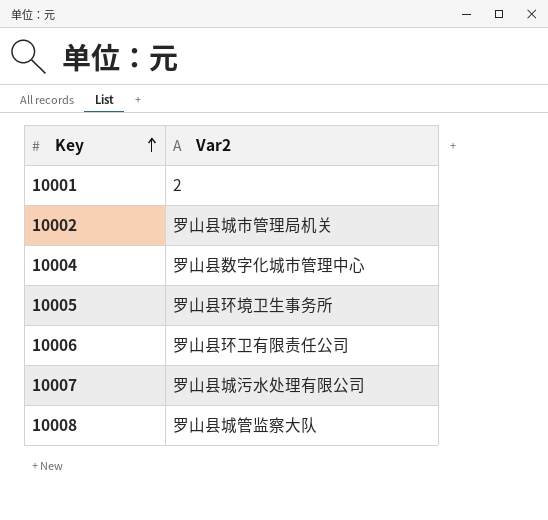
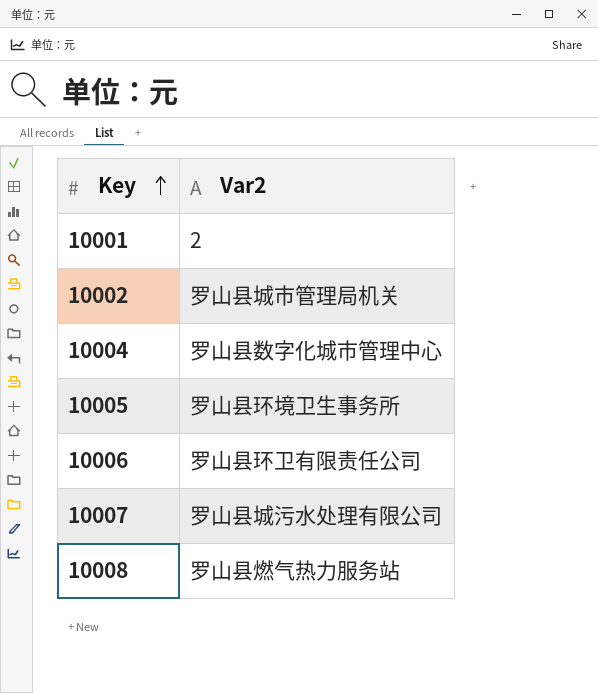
10008 | Var2: 罗山县城管监察大队 -> 罗山县燃气热力服务站

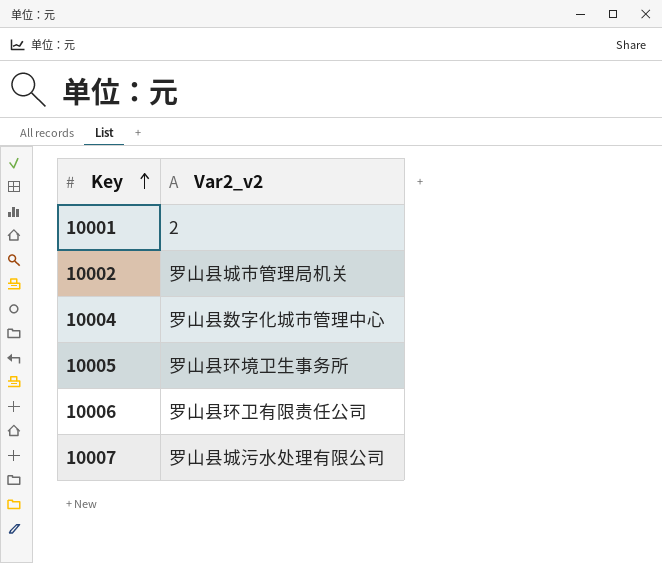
column name: Var2 -> Var2_v2
row 10008: 罗山县燃气热力服务站 -> none

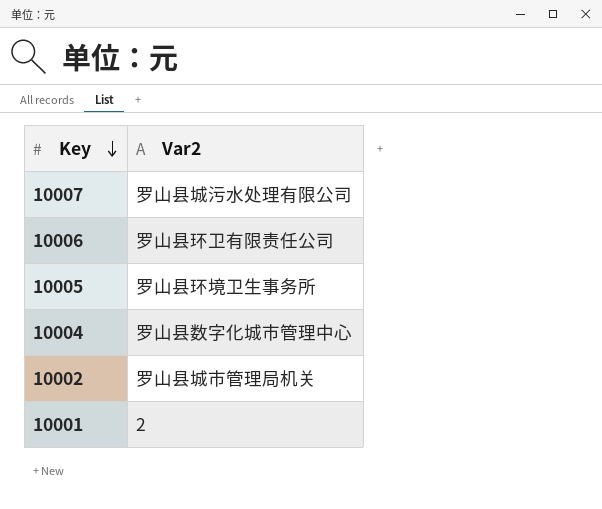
row order: Key ascending -> Key descending
column name: Var2_v2 -> Var2

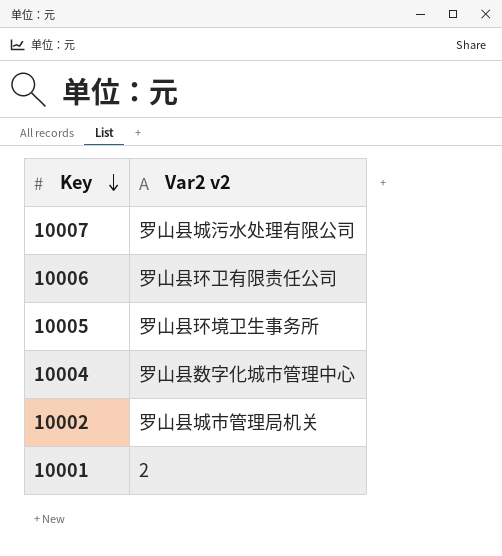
column name: Var2 -> Var2 v2

